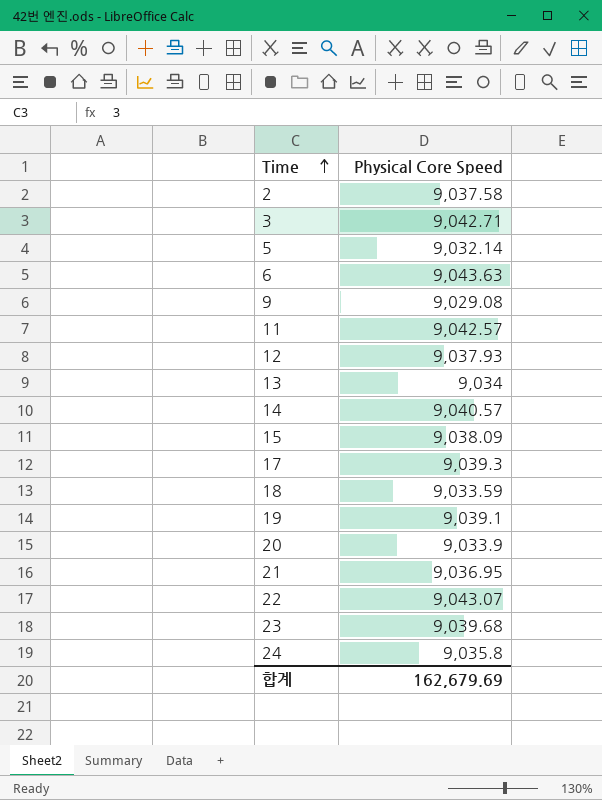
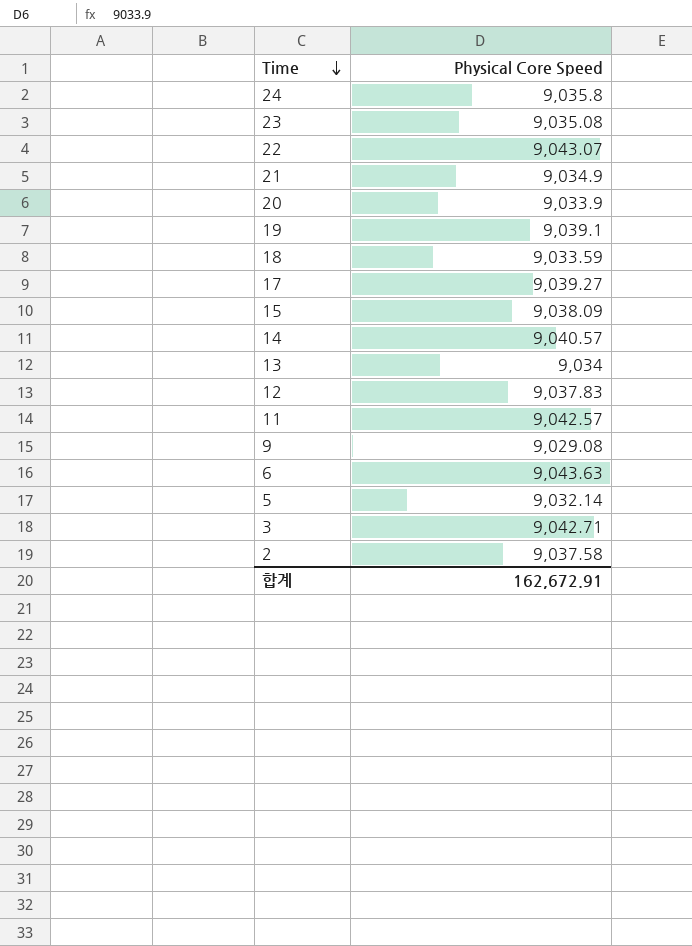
row order: Time ascending -> Time descending
23 | Physical Core Speed: 9,039.68 -> 9,035.08
21 | Physical Core Speed: 9,036.95 -> 9,034.9
17 | Physical Core Speed: 9,039.3 -> 9,039.27
12 | Physical Core Speed: 9,037.93 -> 9,037.83
합계 | Physical Core Speed: 162,679.69 -> 162,672.91

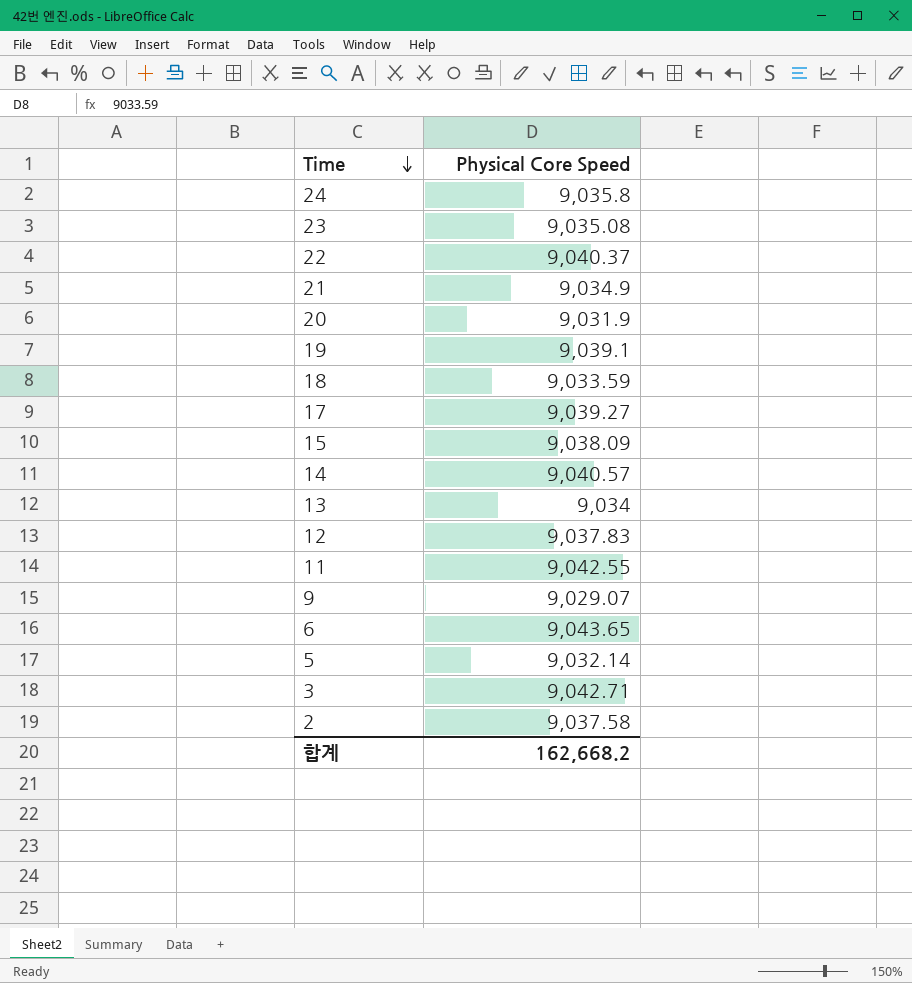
22 | Physical Core Speed: 9,043.07 -> 9,040.37
20 | Physical Core Speed: 9,033.9 -> 9,031.9
11 | Physical Core Speed: 9,042.57 -> 9,042.55
9 | Physical Core Speed: 9,029.08 -> 9,029.07
6 | Physical Core Speed: 9,043.63 -> 9,043.65
합계 | Physical Core Speed: 162,672.91 -> 162,668.2

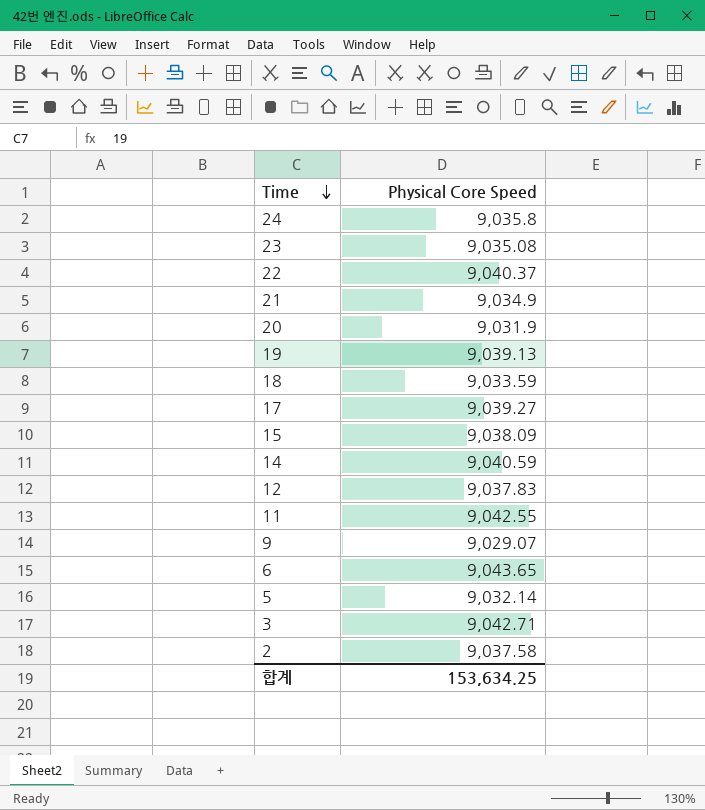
row 13: 9,034 -> none
19 | Physical Core Speed: 9,039.1 -> 9,039.13
14 | Physical Core Speed: 9,040.57 -> 9,040.59
합계 | Physical Core Speed: 162,668.2 -> 153,634.25

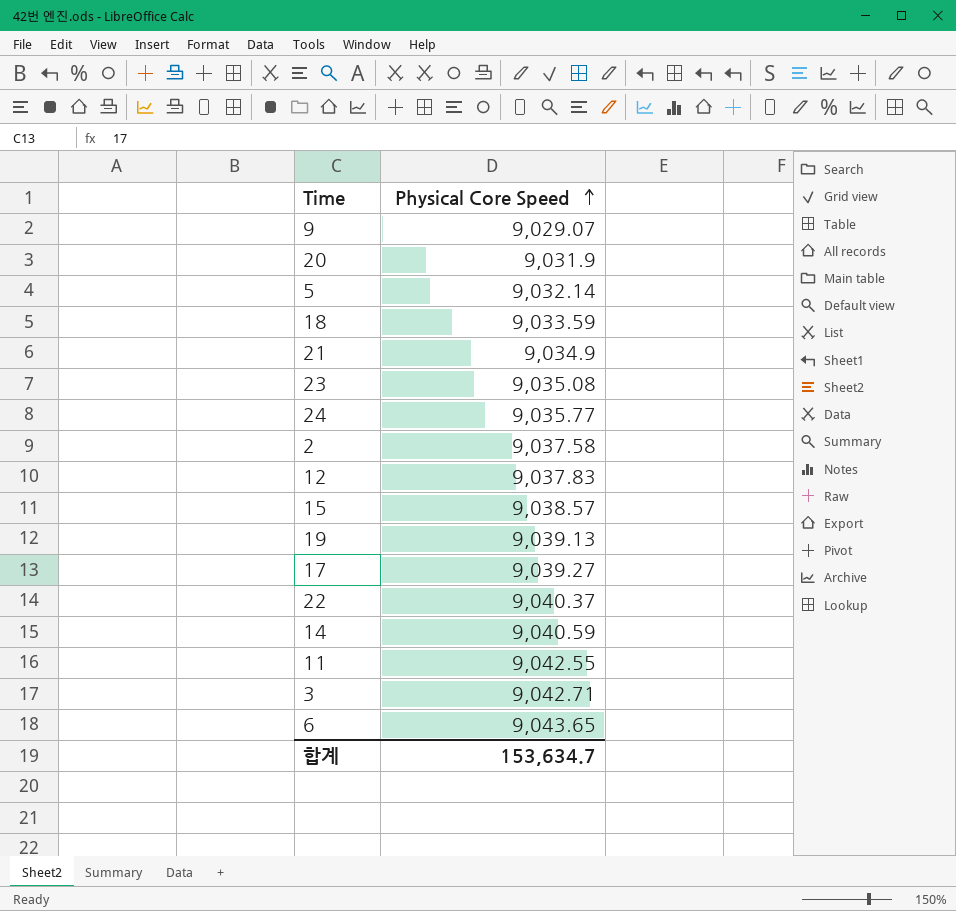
row order: Time descending -> Physical Core Speed ascending
24 | Physical Core Speed: 9,035.8 -> 9,035.77
15 | Physical Core Speed: 9,038.09 -> 9,038.57
합계 | Physical Core Speed: 153,634.25 -> 153,634.7

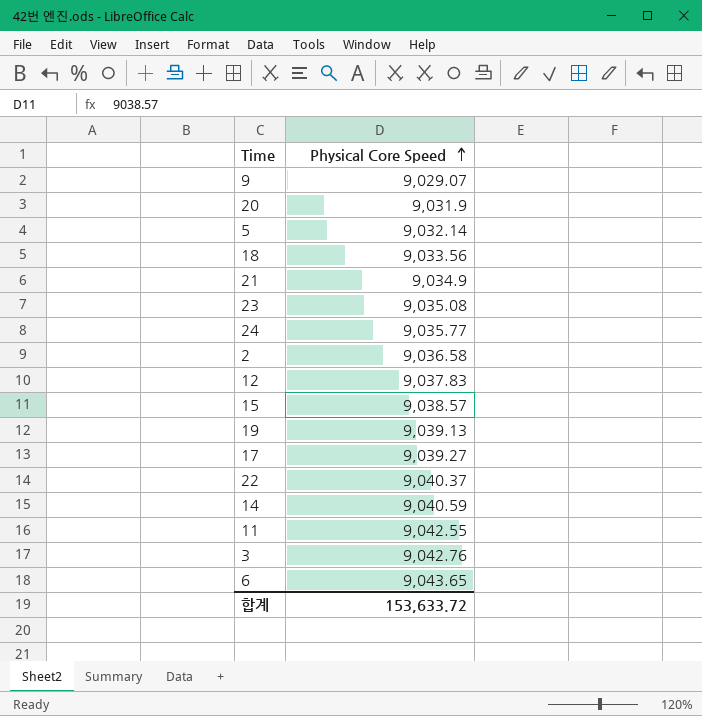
18 | Physical Core Speed: 9,033.59 -> 9,033.56
2 | Physical Core Speed: 9,037.58 -> 9,036.58
3 | Physical Core Speed: 9,042.71 -> 9,042.76
합계 | Physical Core Speed: 153,634.7 -> 153,633.72

